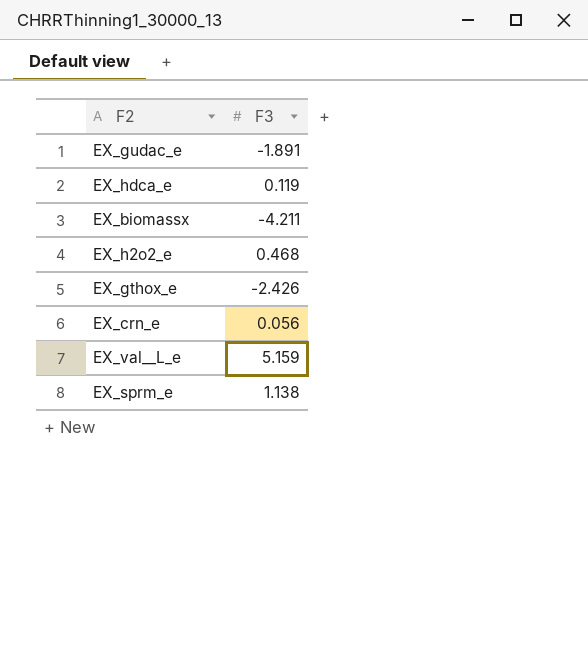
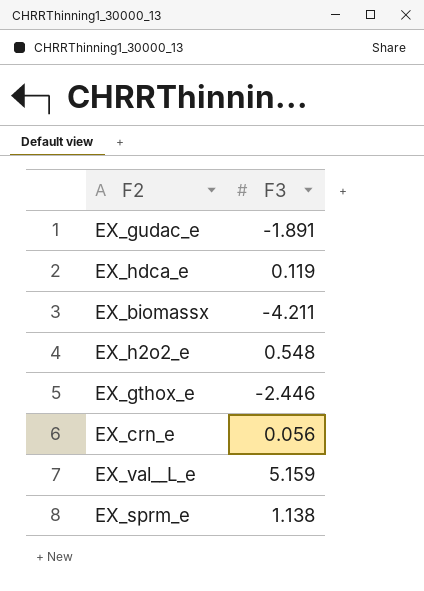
EX_h2o2_e | F3: 0.468 -> 0.548
EX_gthox_e | F3: -2.426 -> -2.446

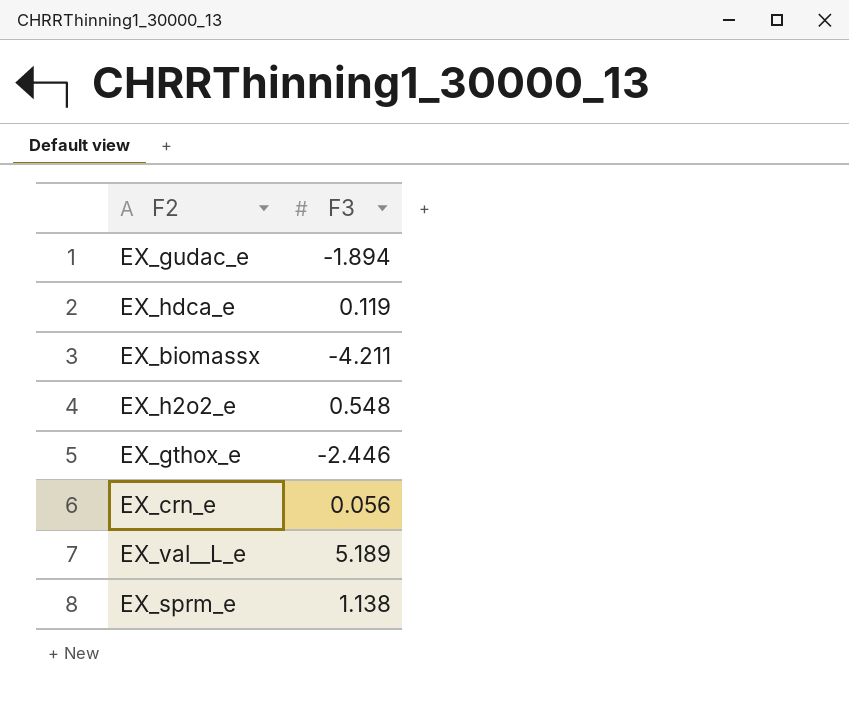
EX_gudac_e | F3: -1.891 -> -1.894
EX_val__L_e | F3: 5.159 -> 5.189

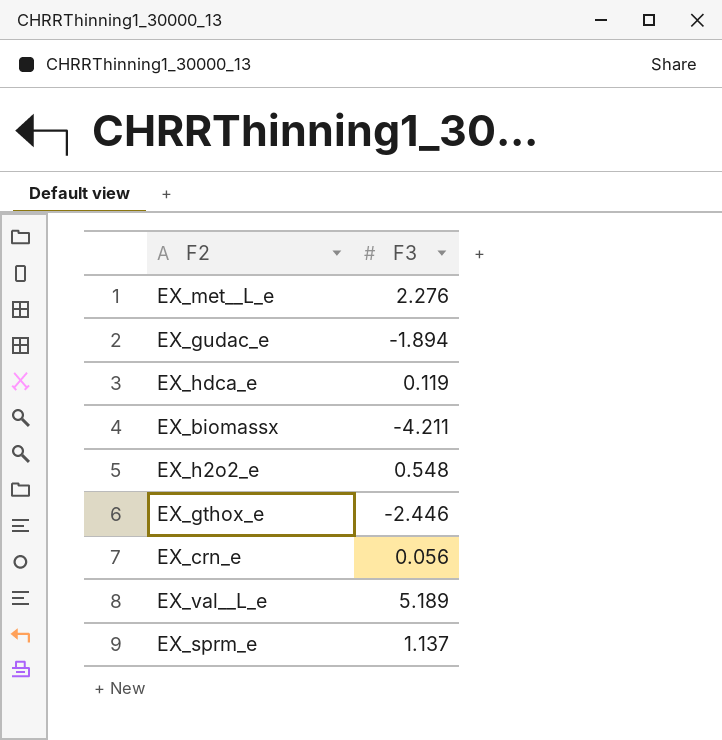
row EX_met__L_e: none -> 2.276
EX_sprm_e | F3: 1.138 -> 1.137

